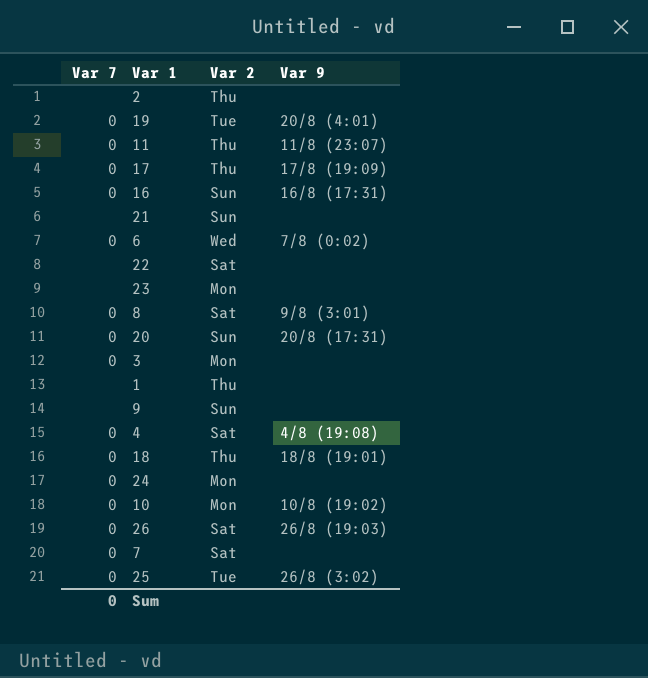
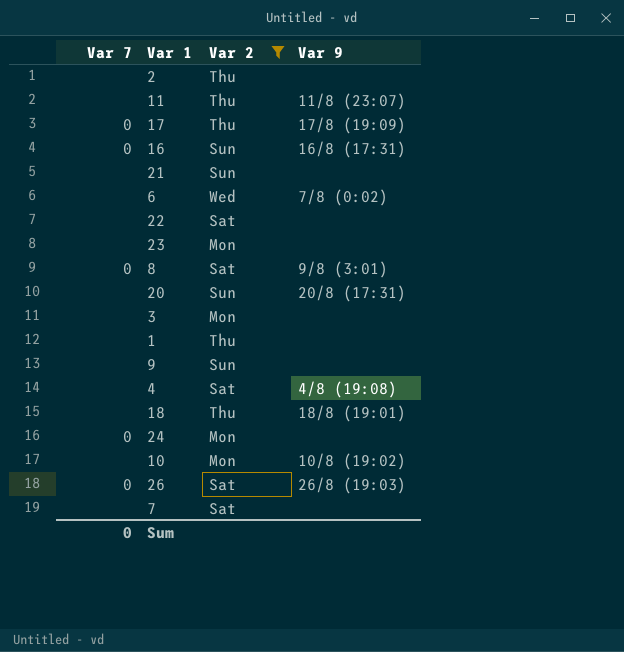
filter: none -> Var 2 != Tue
11 | Var 7: 0 -> none
6 | Var 7: 0 -> none
20 | Var 7: 0 -> none
3 | Var 7: 0 -> none
4 | Var 7: 0 -> none
18 | Var 7: 0 -> none
10 | Var 7: 0 -> none
7 | Var 7: 0 -> none

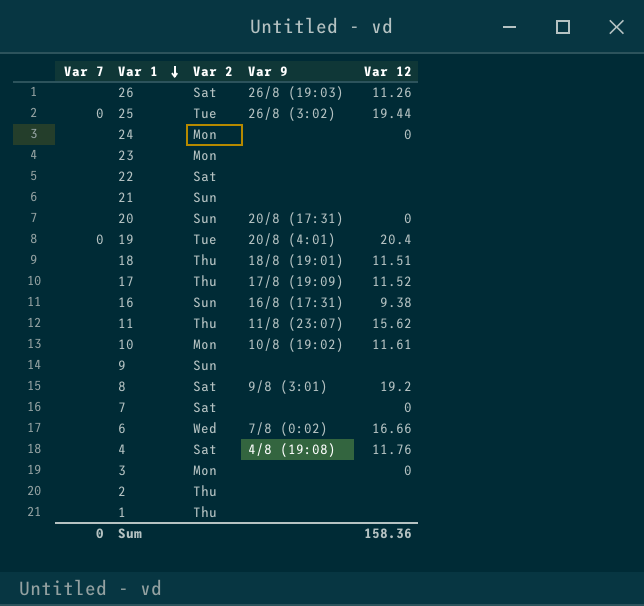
filter: Var 2 != Tue -> none
row order: none -> Var 1 descending
column Var 12 | position: none -> 5
26 | Var 7: 0 -> none
24 | Var 7: 0 -> none
17 | Var 7: 0 -> none
16 | Var 7: 0 -> none
8 | Var 7: 0 -> none

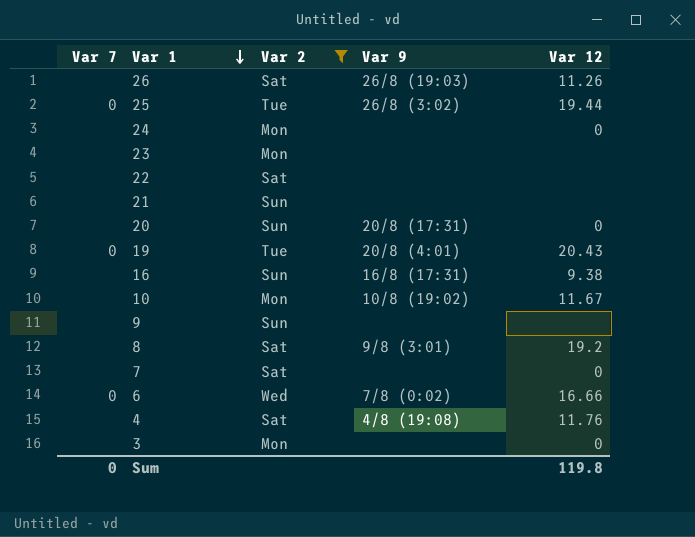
filter: none -> Var 2 != Thu
19 | Var 12: 20.4 -> 20.43
10 | Var 12: 11.61 -> 11.67
6 | Var 7: none -> 0
Sum | Var 12: 158.36 -> 119.8

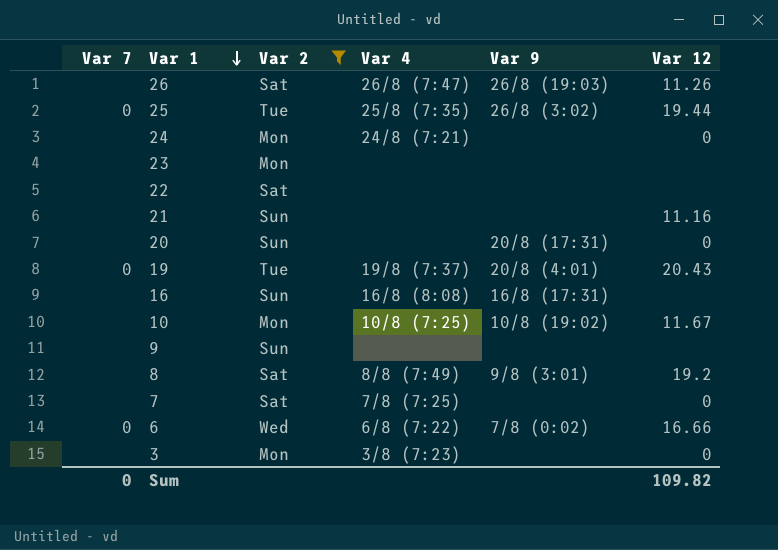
column Var 4 | position: none -> 4
row 4: none | Sat | 4/8 (19:08) | 11.76 -> none
21 | Var 12: none -> 11.16
16 | Var 12: 9.38 -> none
Sum | Var 12: 119.8 -> 109.82

